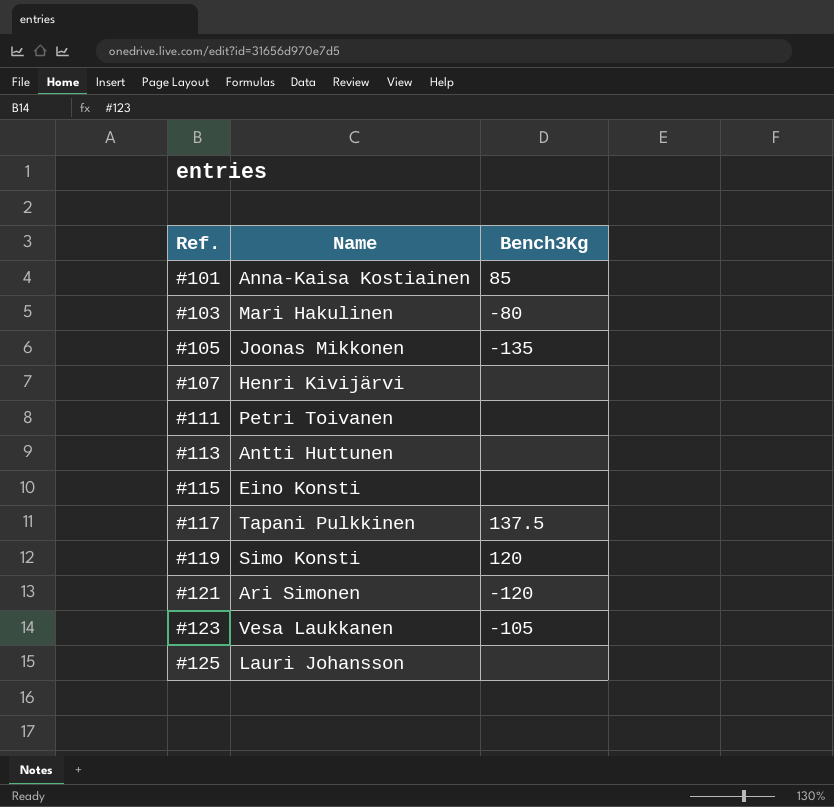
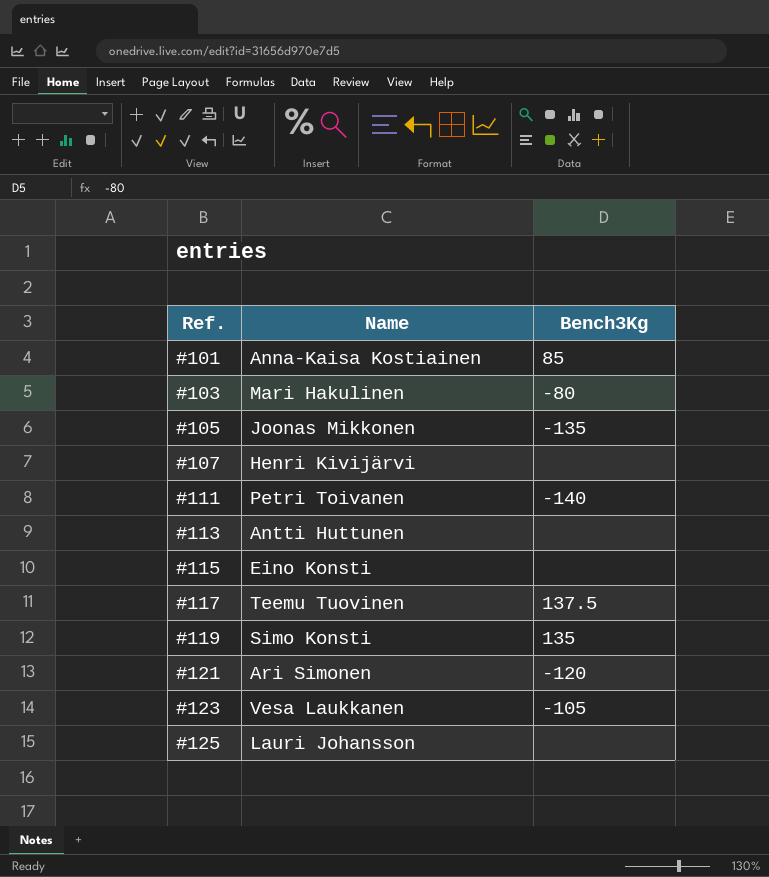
#111 | Bench3Kg: none -> -140
#117 | Name: Tapani Pulkkinen -> Teemu Tuovinen
#119 | Bench3Kg: 120 -> 135

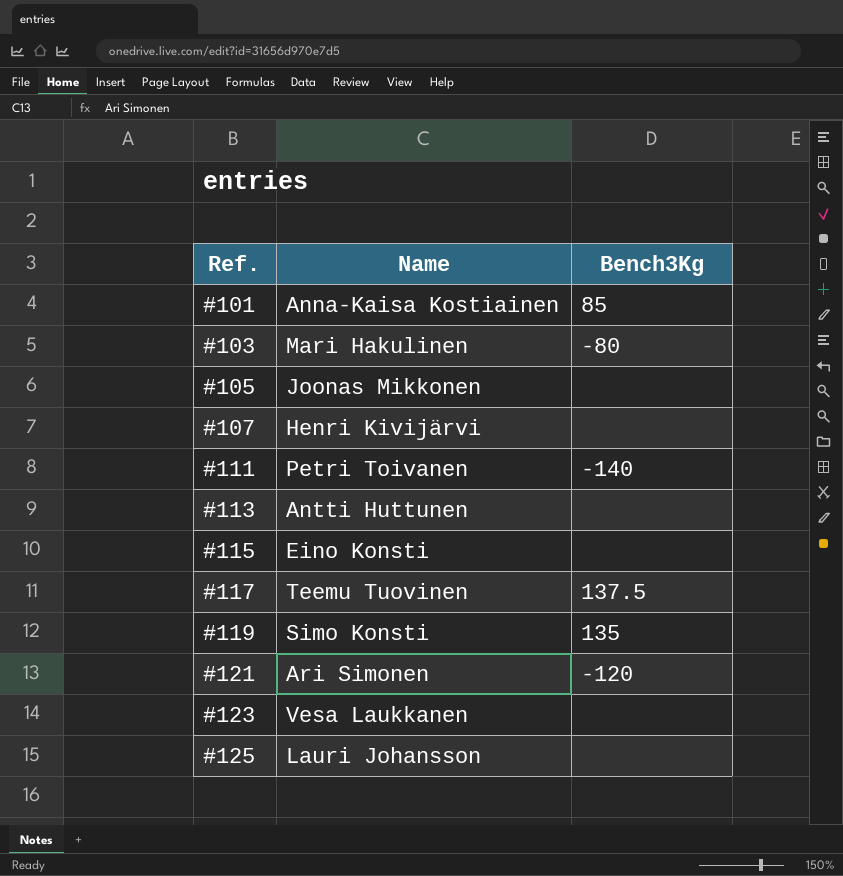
#105 | Bench3Kg: -135 -> none
#123 | Bench3Kg: -105 -> none

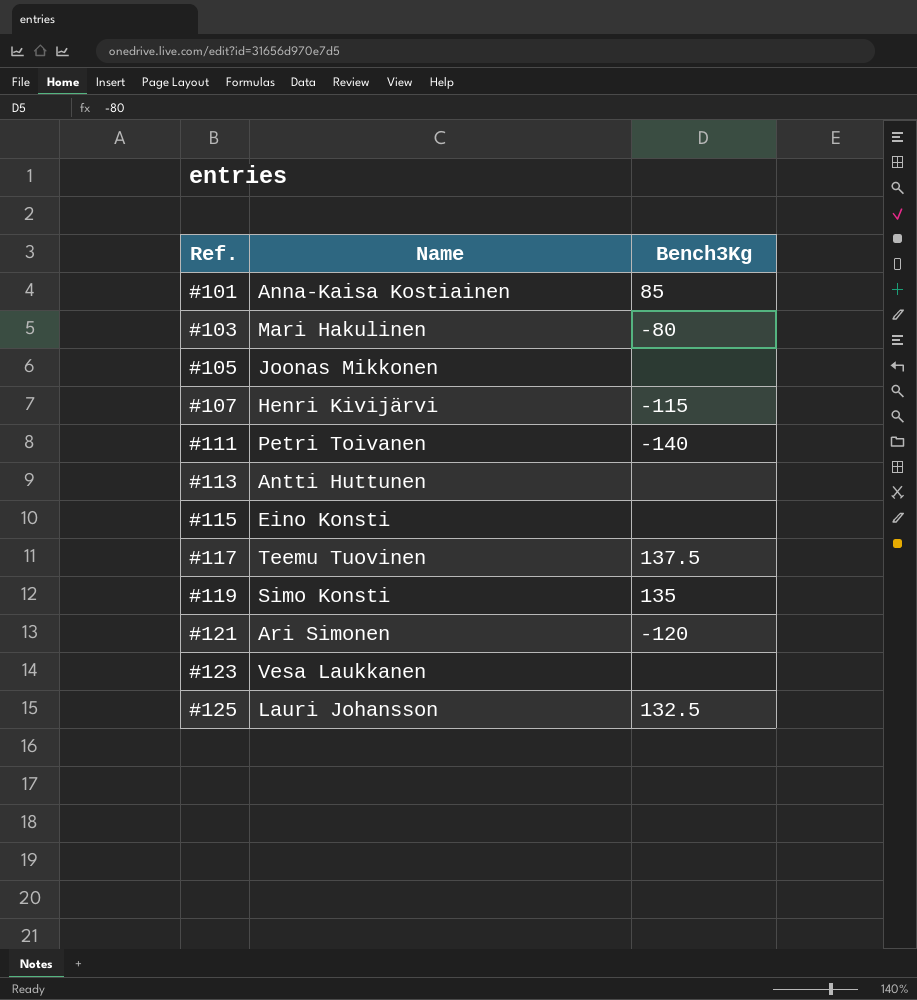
#107 | Bench3Kg: none -> -115
#125 | Bench3Kg: none -> 132.5

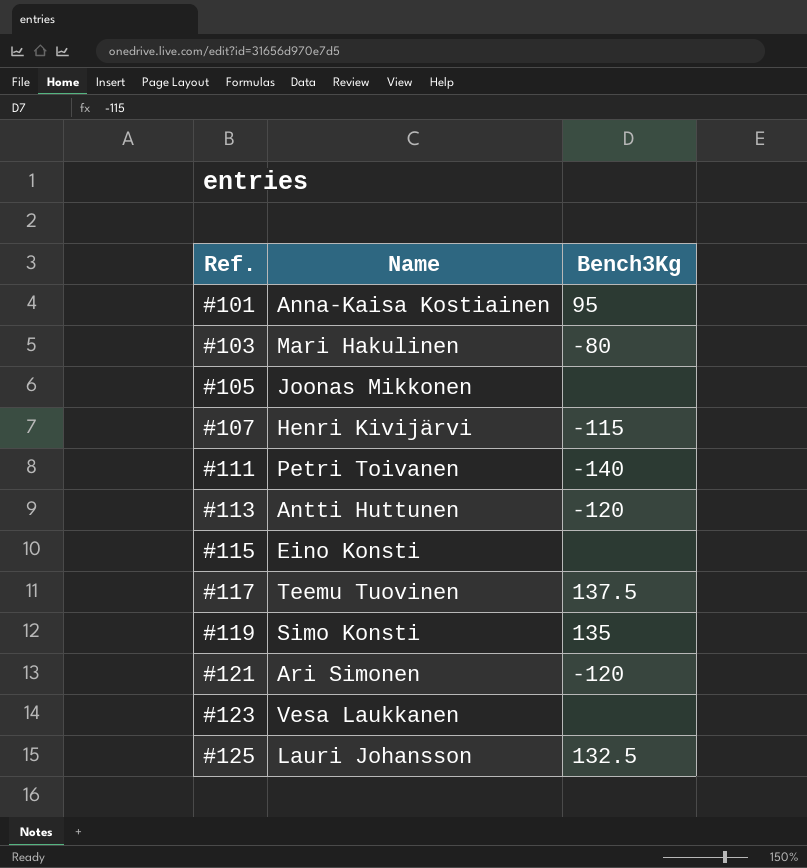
#101 | Bench3Kg: 85 -> 95
#113 | Bench3Kg: none -> -120

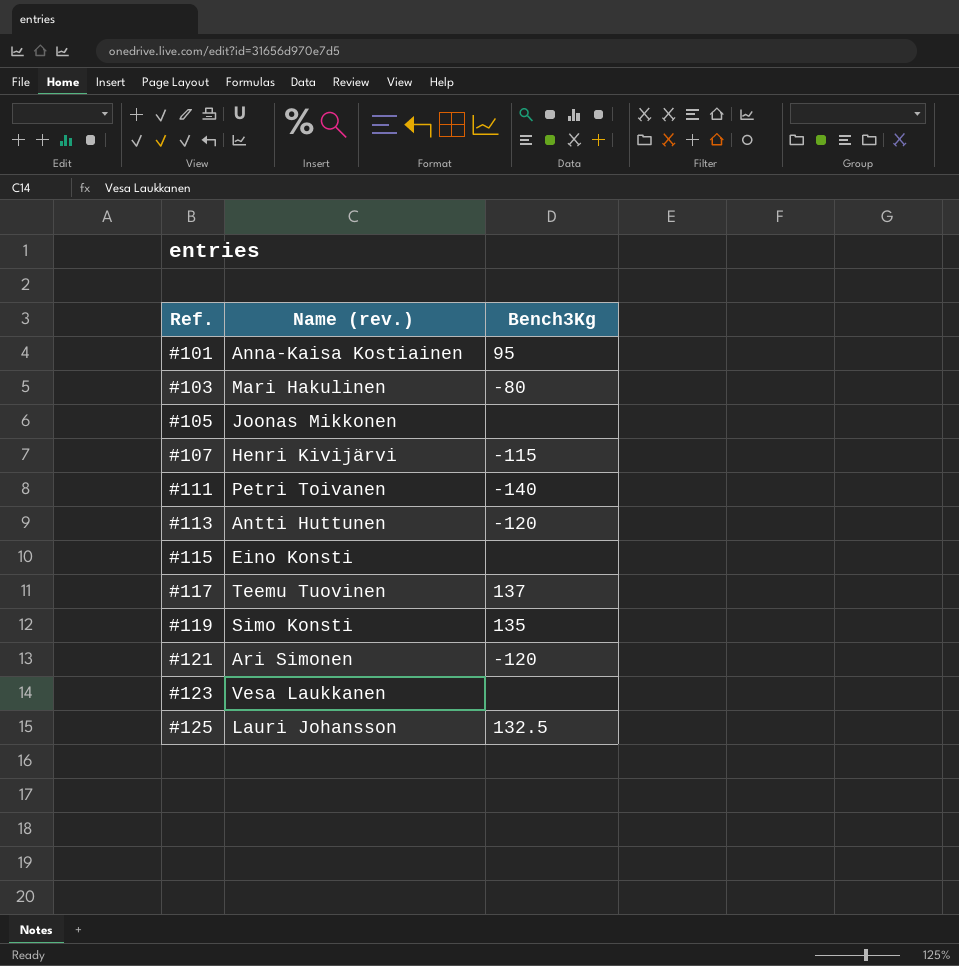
column name: Name -> Name (rev.)
#117 | Bench3Kg: 137.5 -> 137

